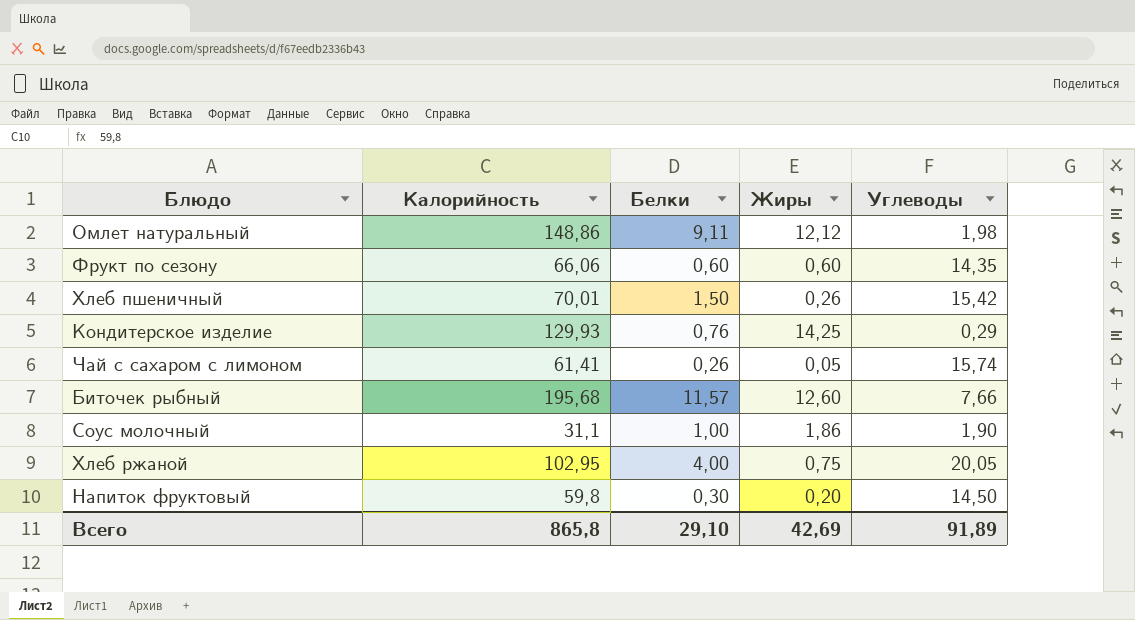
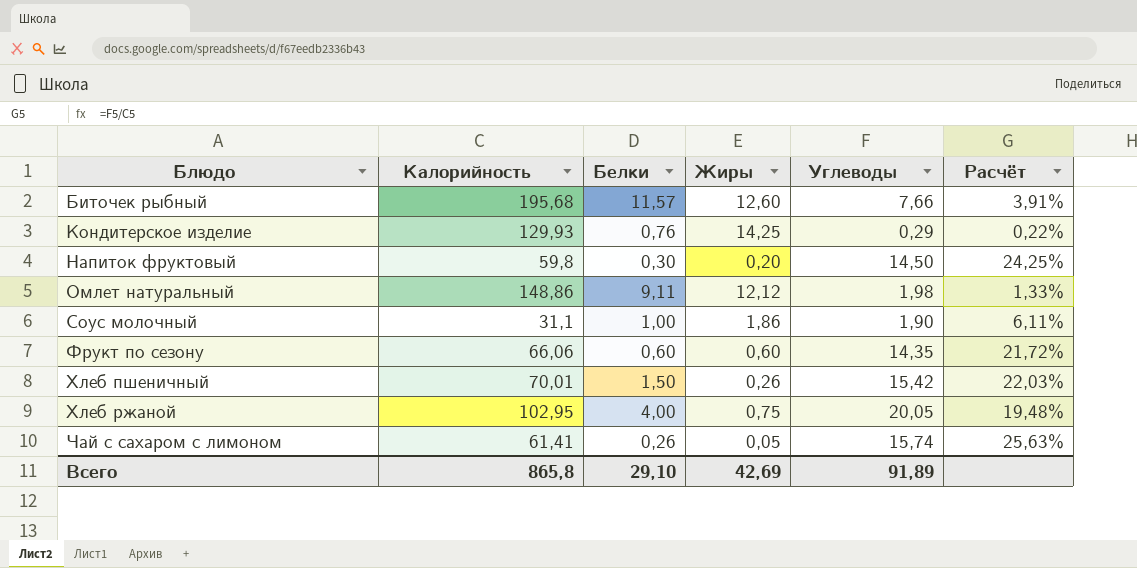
row order: none -> Блюдо ascending
column Расчёт | formula: none -> [Углеводы] / [Калорийность]

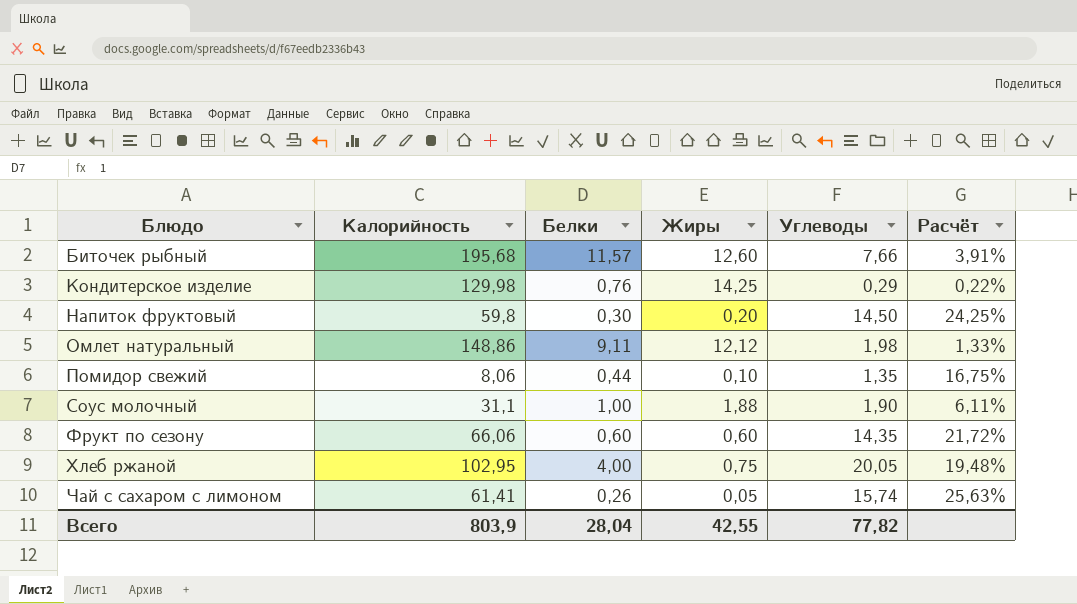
row Хлеб пшеничный: 70,01 | 1,50 | 0,26 | 15,42 | 22,03% -> none
Кондитерское изделие | Калорийность: 129,93 -> 129,98
row Помидор свежий: none -> 8,06 | 0,44 | 0,10 | 1,35 | 16,75%
Соус молочный | Жиры: 1,86 -> 1,88
Всего | Калорийность: 865,8 -> 803,9
Всего | Белки: 29,10 -> 28,04
Всего | Жиры: 42,69 -> 42,55
Всего | Углеводы: 91,89 -> 77,82

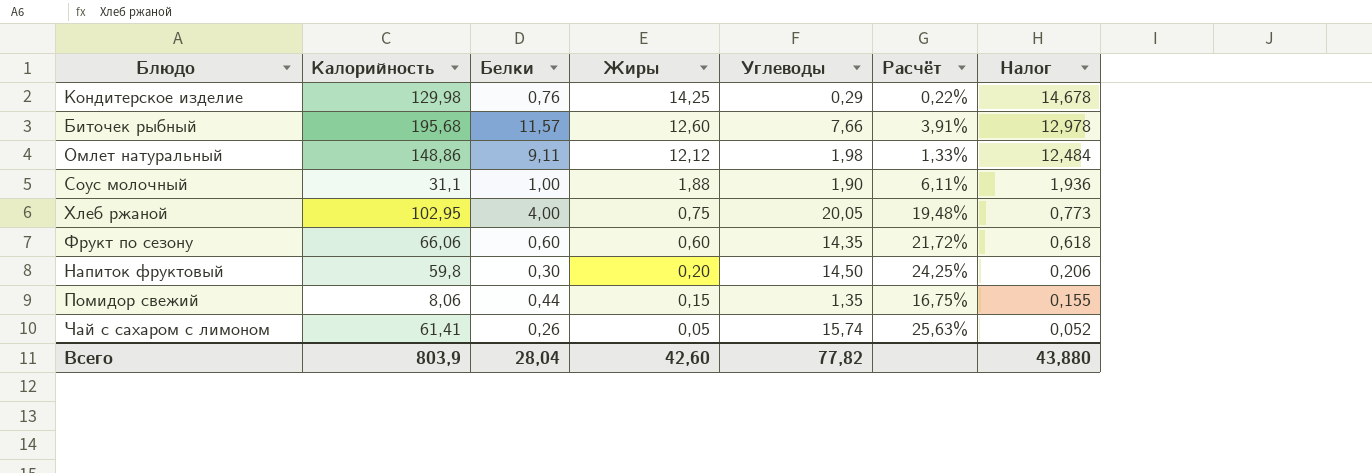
row order: Блюдо ascending -> Жиры descending
column Налог | formula: none -> [Жиры] * 1,03
Помидор свежий | Жиры: 0,10 -> 0,15
Всего | Жиры: 42,55 -> 42,60

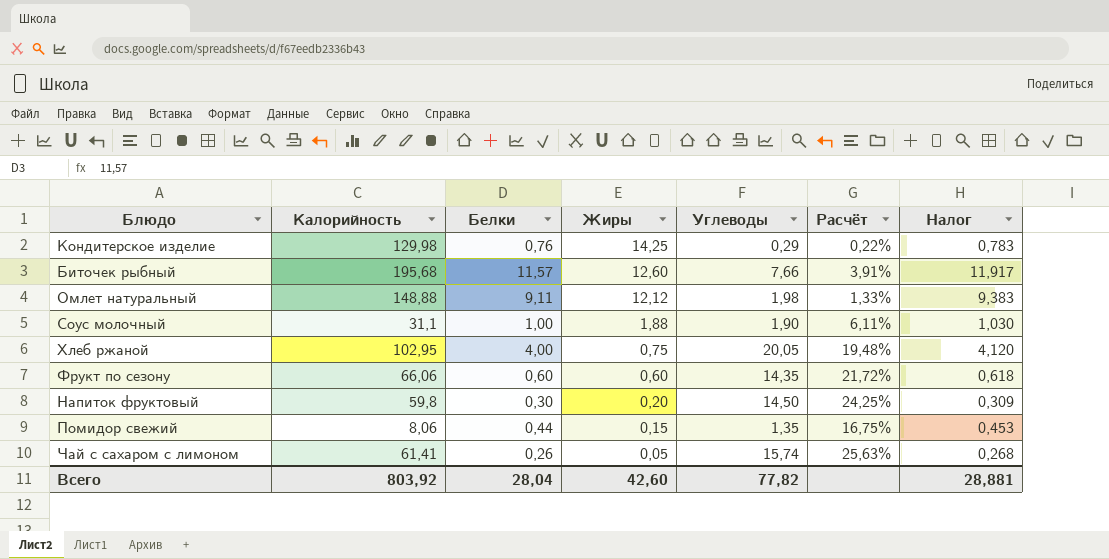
column Налог | formula: [Жиры] * 1,03 -> [Белки] * 1,03
Омлет натуральный | Калорийность: 148,86 -> 148,88
Всего | Калорийность: 803,9 -> 803,92
Всего | Налог: 43,880 -> 28,881

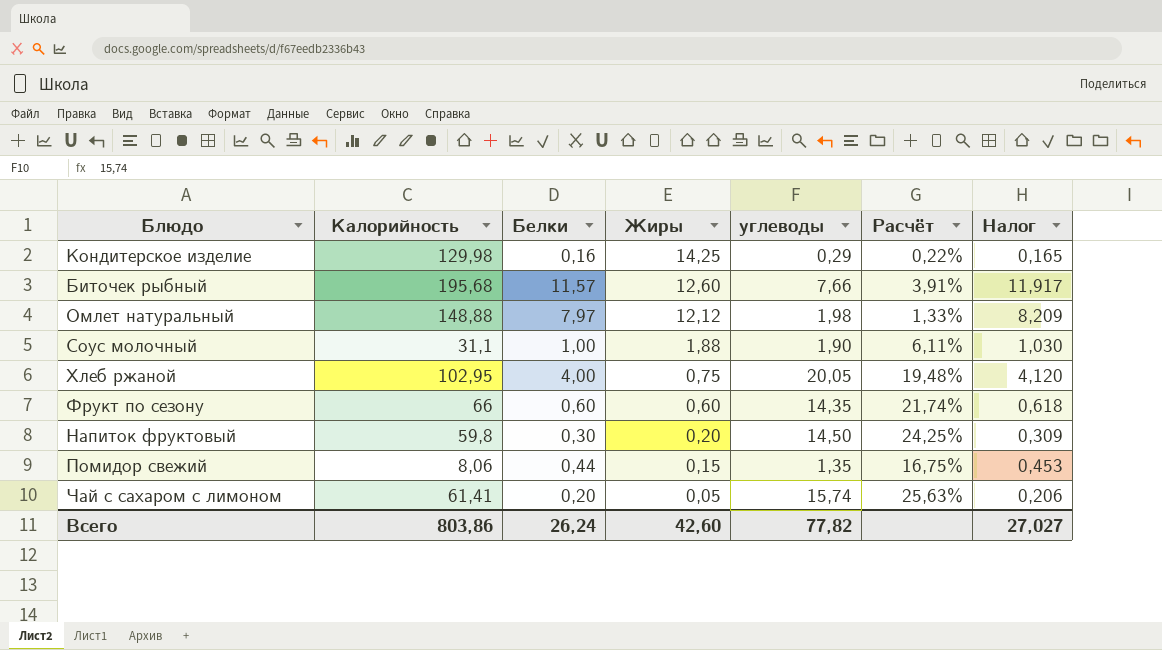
column name: Углеводы -> углеводы
Кондитерское изделие | Белки: 0,76 -> 0,16
Кондитерское изделие | Налог: 0,783 -> 0,165
Омлет натуральный | Белки: 9,11 -> 7,97
Омлет натуральный | Налог: 9,383 -> 8,209
Фрукт по сезону | Калорийность: 66,06 -> 66
Фрукт по сезону | Расчёт: 21,72% -> 21,74%
Чай с сахаром с лимоном | Белки: 0,26 -> 0,20
Чай с сахаром с лимоном | Налог: 0,268 -> 0,206
Всего | Калорийность: 803,92 -> 803,86
Всего | Белки: 28,04 -> 26,24
Всего | Налог: 28,881 -> 27,027

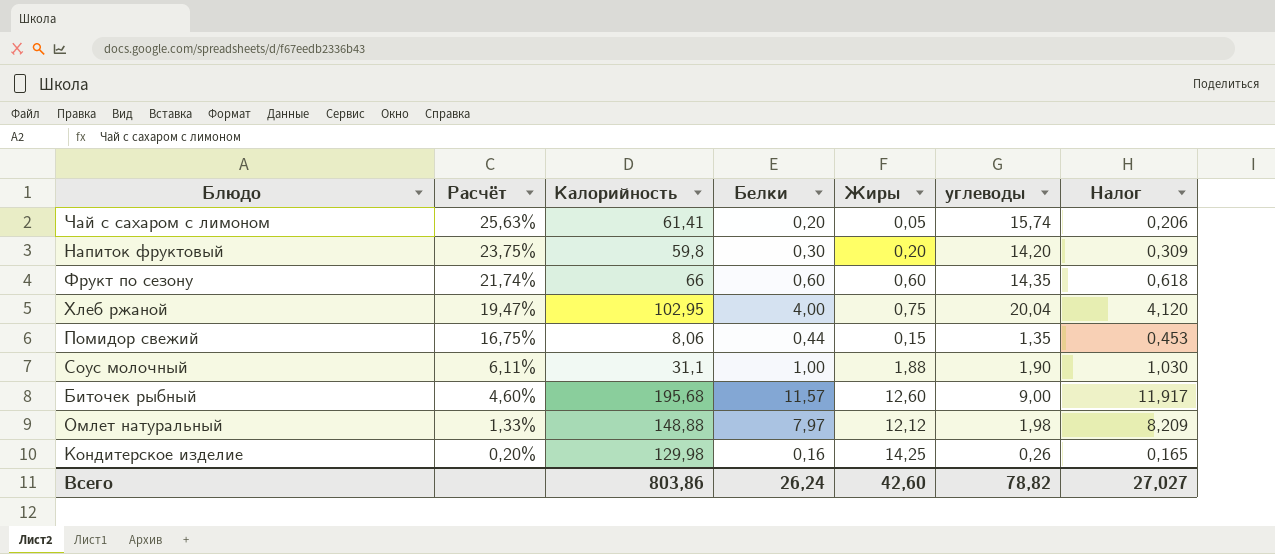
row order: Жиры descending -> Расчёт descending
column Расчёт | position: 6 -> 2
Напиток фруктовый | Расчёт: 24,25% -> 23,75%
Напиток фруктовый | углеводы: 14,50 -> 14,20
Хлеб ржаной | Расчёт: 19,48% -> 19,47%
Хлеб ржаной | углеводы: 20,05 -> 20,04
Биточек рыбный | Расчёт: 3,91% -> 4,60%
Биточек рыбный | углеводы: 7,66 -> 9,00
Кондитерское изделие | Расчёт: 0,22% -> 0,20%
Кондитерское изделие | углеводы: 0,29 -> 0,26
Всего | углеводы: 77,82 -> 78,82

